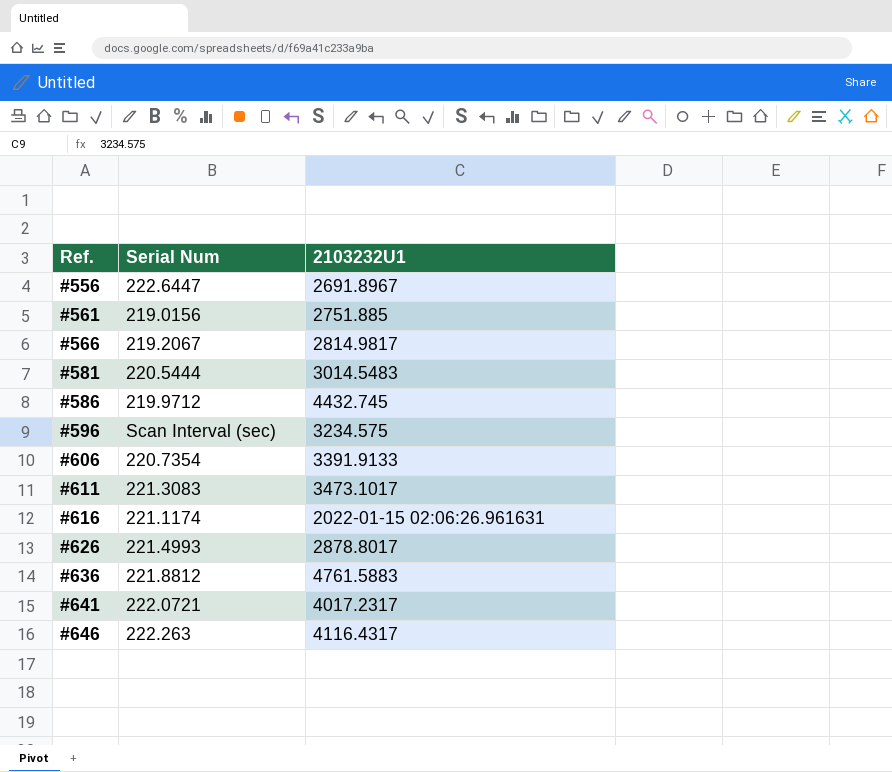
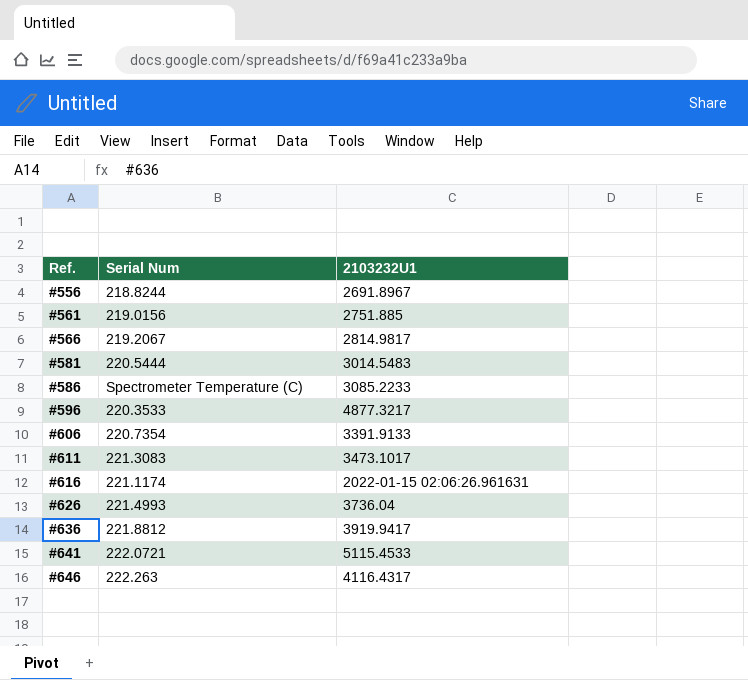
#556 | Serial Num: 222.6447 -> 218.8244
#586 | Serial Num: 219.9712 -> Spectrometer Temperature (C)
#586 | 2103232U1: 4432.745 -> 3085.2233
#596 | Serial Num: Scan Interval (sec) -> 220.3533
#596 | 2103232U1: 3234.575 -> 4877.3217
#626 | 2103232U1: 2878.8017 -> 3736.04
#636 | 2103232U1: 4761.5883 -> 3919.9417
#641 | 2103232U1: 4017.2317 -> 5115.4533

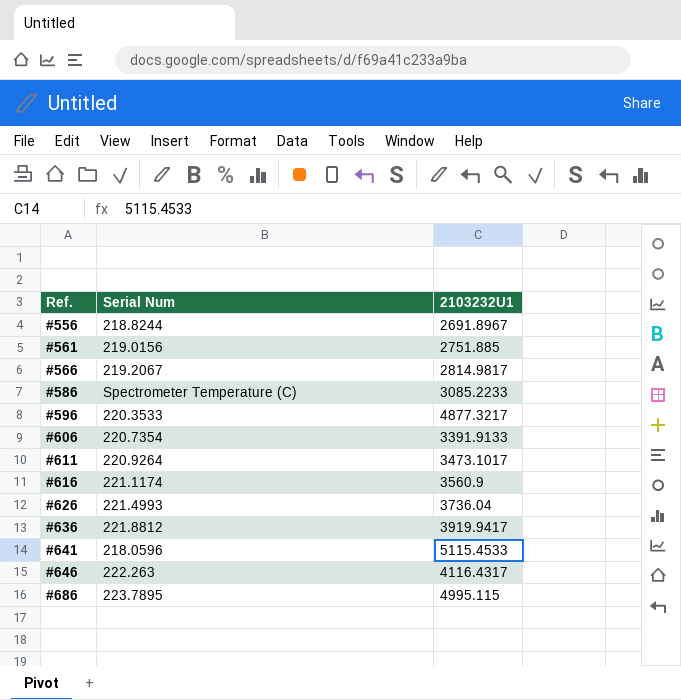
row #581: 220.5444 | 3014.5483 -> none
#611 | Serial Num: 221.3083 -> 220.9264
#616 | 2103232U1: 2022-01-15 02:06:26.961631 -> 3560.9
#641 | Serial Num: 222.0721 -> 218.0596
row #686: none -> 223.7895 | 4995.115

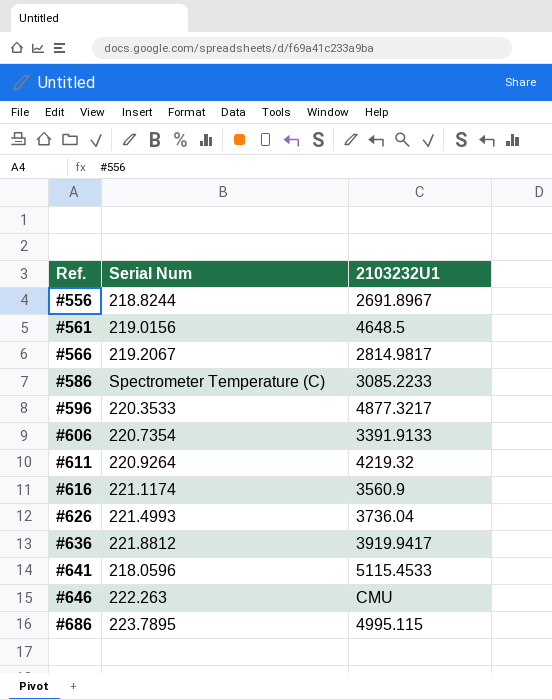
#561 | 2103232U1: 2751.885 -> 4648.5
#611 | 2103232U1: 3473.1017 -> 4219.32
#646 | 2103232U1: 4116.4317 -> CMU

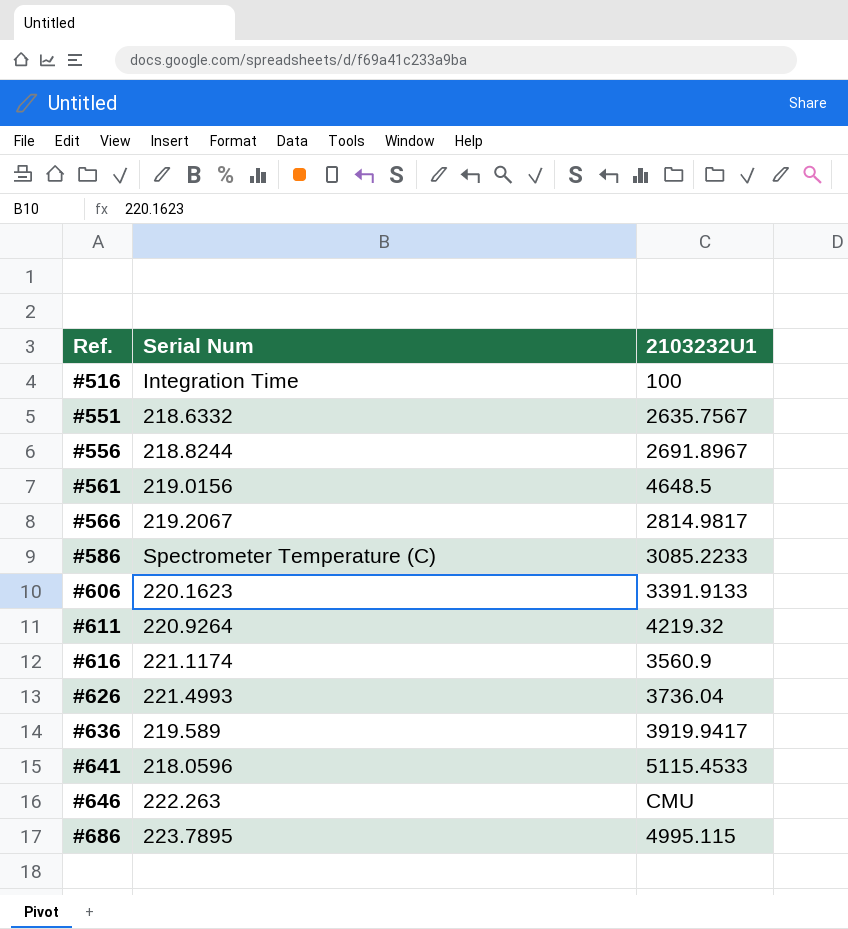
row #596: 220.3533 | 4877.3217 -> none
row #516: none -> Integration Time | 100
row #551: none -> 218.6332 | 2635.7567
#606 | Serial Num: 220.7354 -> 220.1623
#636 | Serial Num: 221.8812 -> 219.589

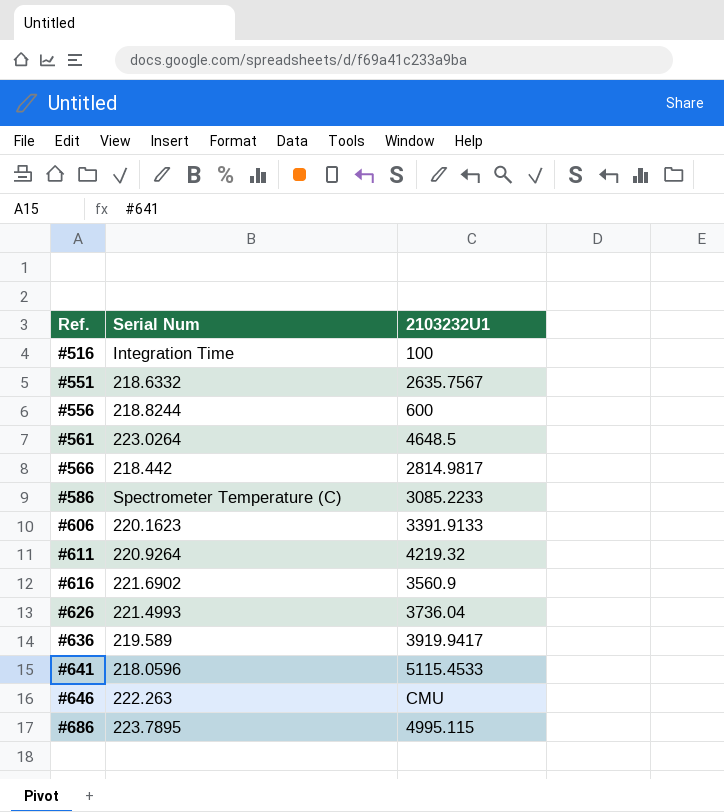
#556 | 2103232U1: 2691.8967 -> 600
#561 | Serial Num: 219.0156 -> 223.0264
#566 | Serial Num: 219.2067 -> 218.442
#616 | Serial Num: 221.1174 -> 221.6902

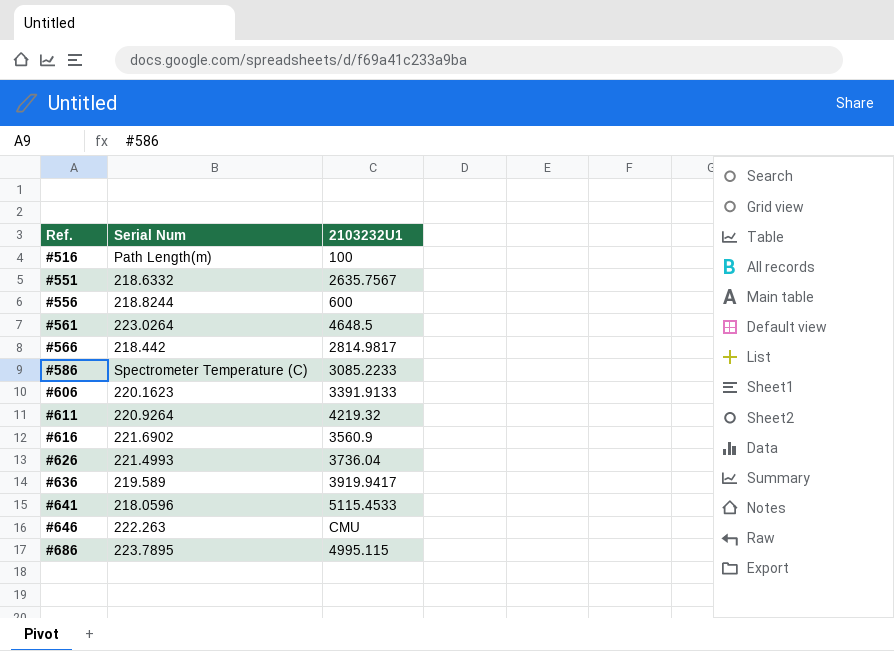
#516 | Serial Num: Integration Time -> Path Length(m)

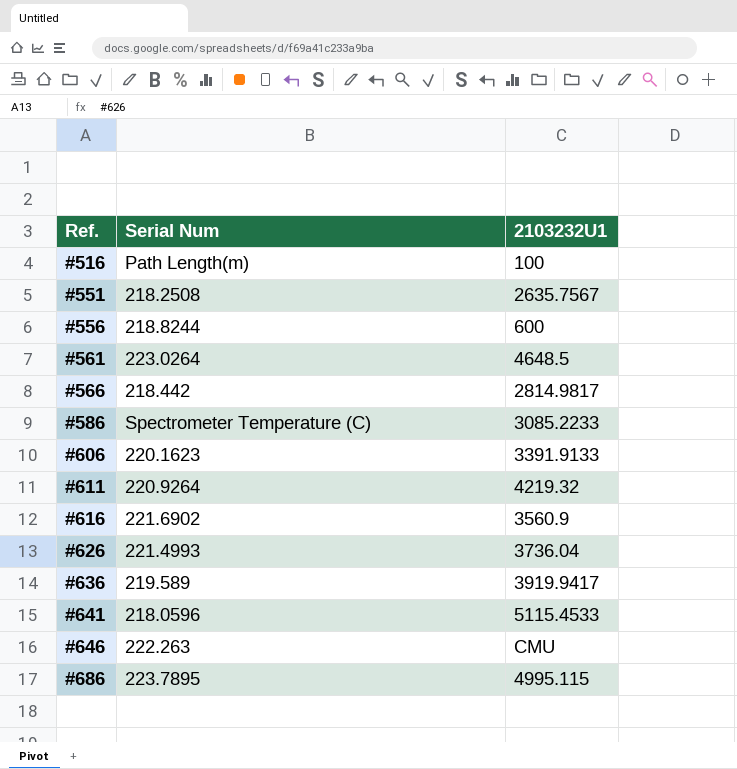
#551 | Serial Num: 218.6332 -> 218.2508

